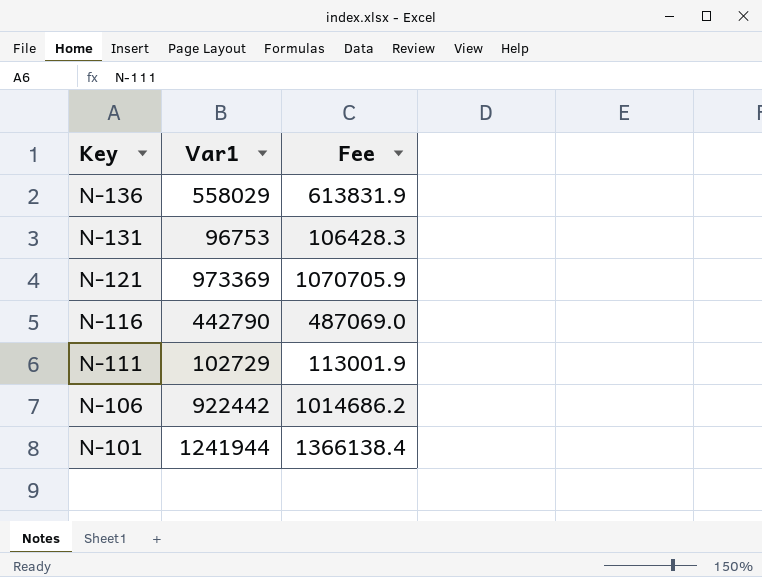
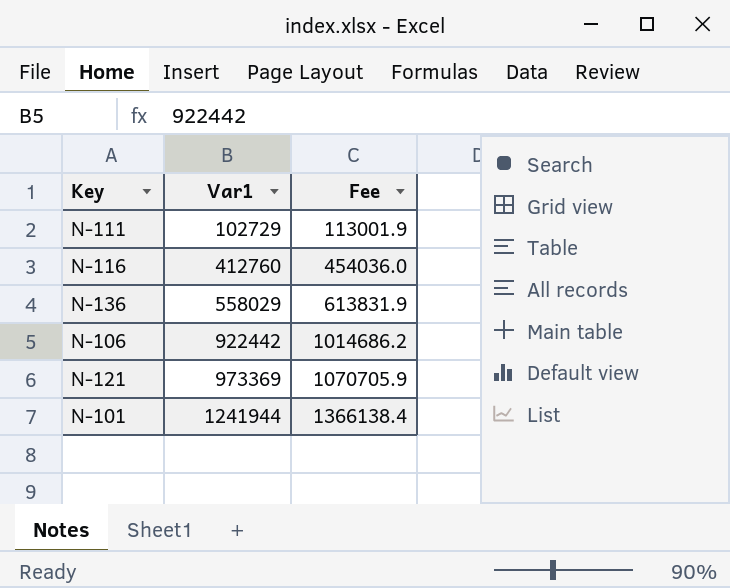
row order: Key descending -> Var1 ascending
row N-131: 96753 | 106428.3 -> none
N-116 | Var1: 442790 -> 412760
N-116 | Fee: 487069.0 -> 454036.0

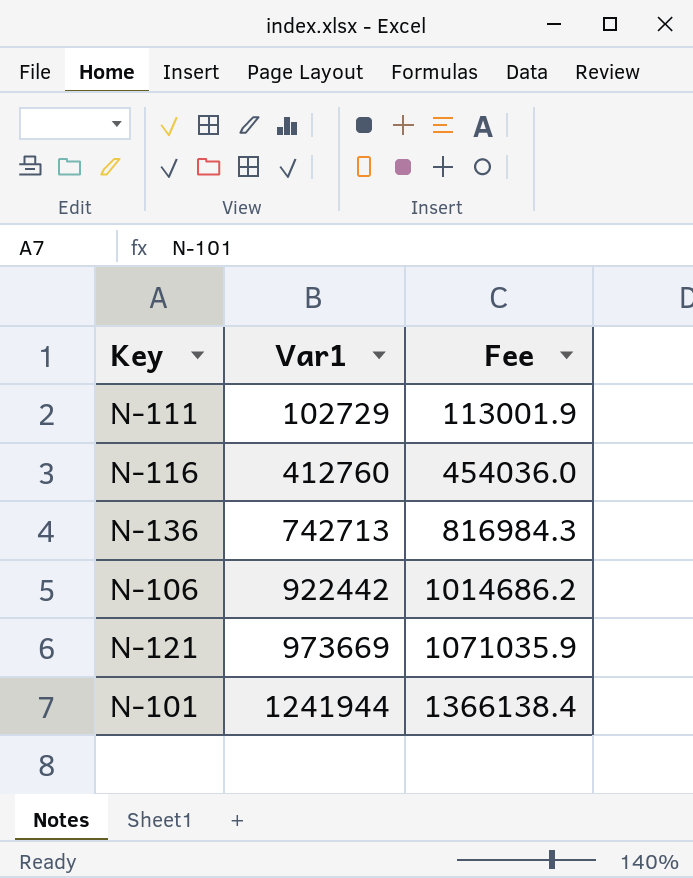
N-136 | Var1: 558029 -> 742713
N-136 | Fee: 613831.9 -> 816984.3
N-121 | Var1: 973369 -> 973669
N-121 | Fee: 1070705.9 -> 1071035.9

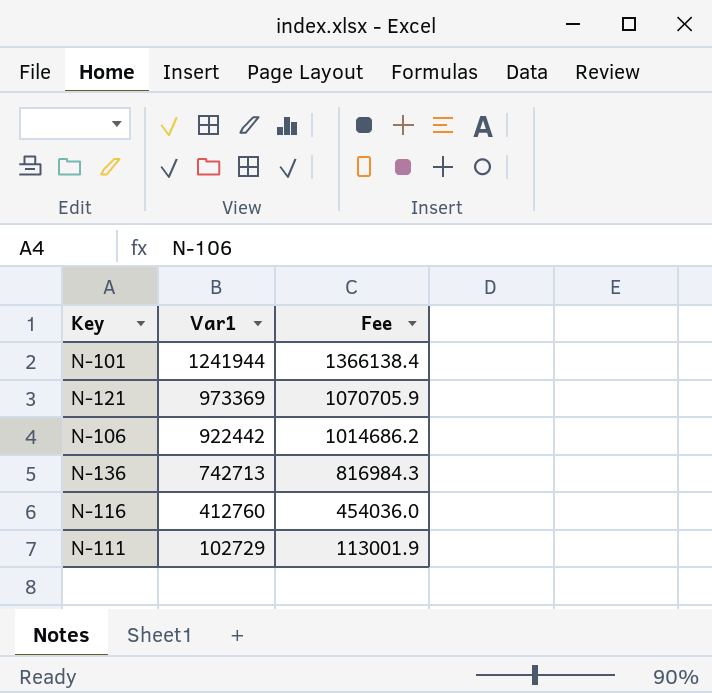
row order: Var1 ascending -> Var1 descending
N-121 | Var1: 973669 -> 973369
N-121 | Fee: 1071035.9 -> 1070705.9

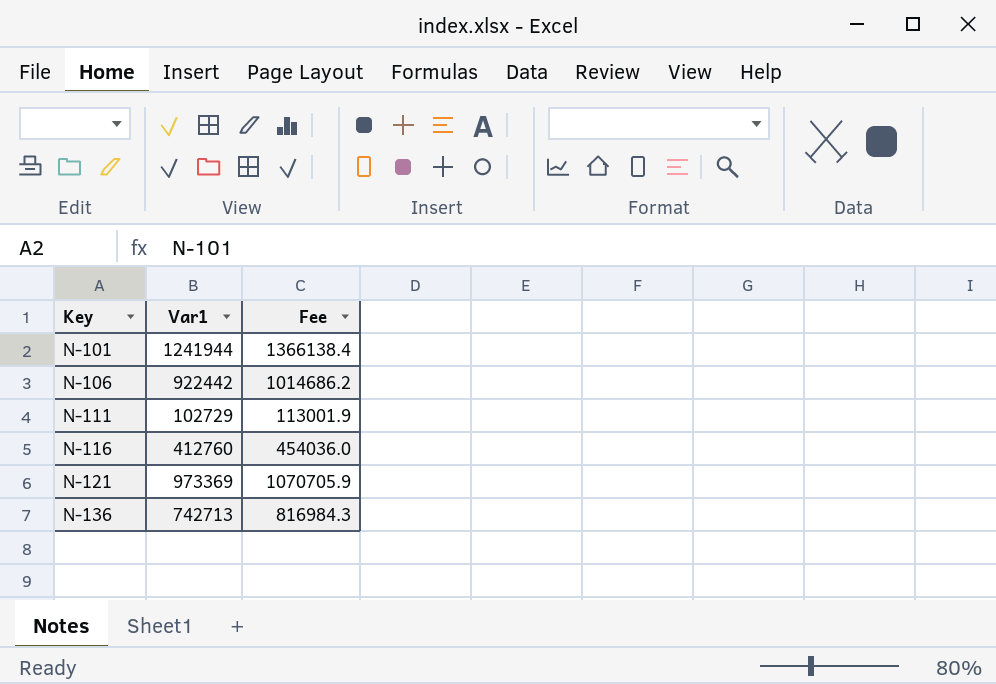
row order: Var1 descending -> Key ascending

